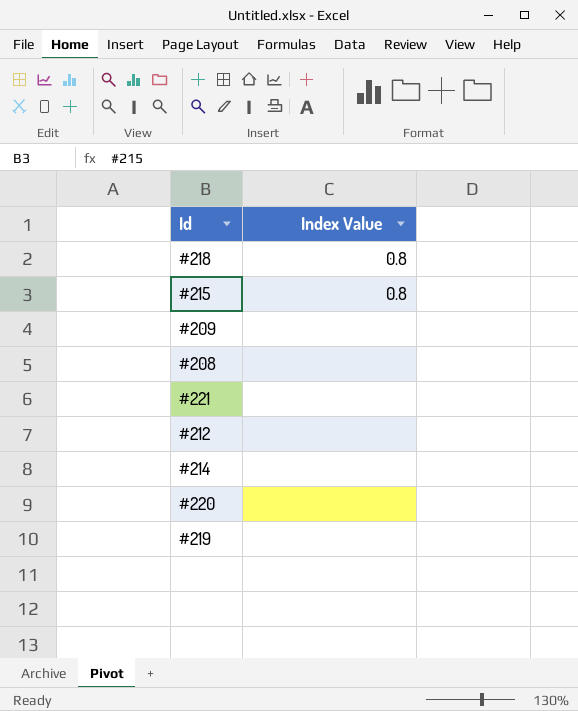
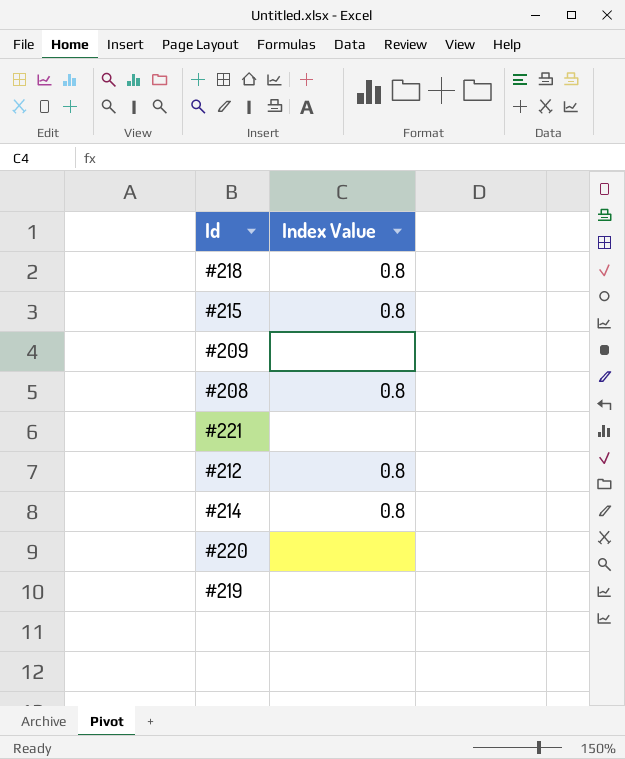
#208 | Index Value: none -> 0.8
#212 | Index Value: none -> 0.8
#214 | Index Value: none -> 0.8

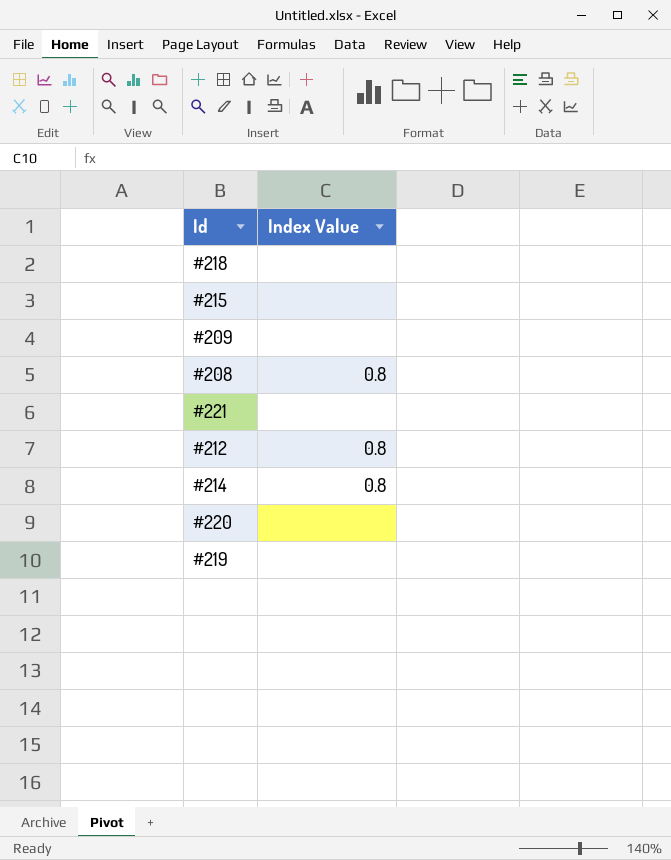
#218 | Index Value: 0.8 -> none
#215 | Index Value: 0.8 -> none

